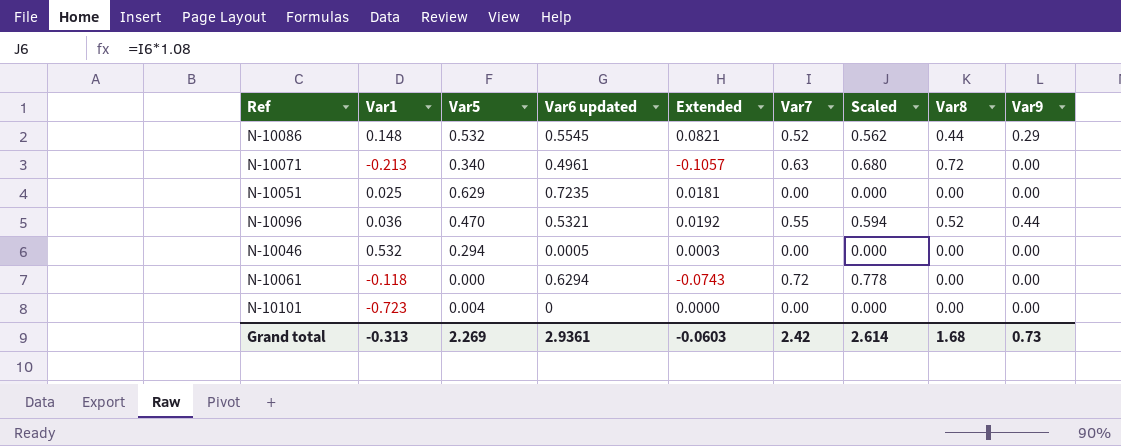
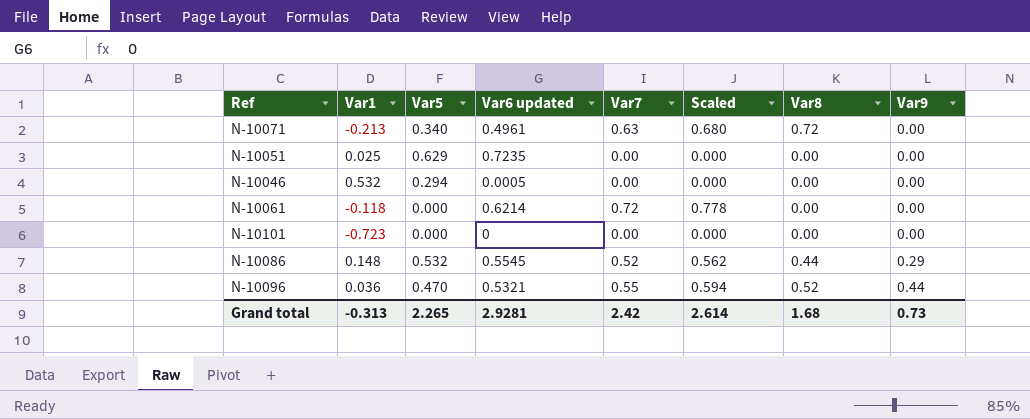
row order: none -> Var9 ascending
column Extended | formula: [Var1] * [Var6 updated] -> none
N-10061 | Var6 updated: 0.6294 -> 0.6214
N-10101 | Var5: 0.004 -> 0.000
Grand total | Var5: 2.269 -> 2.265
Grand total | Var6 updated: 2.9361 -> 2.9281

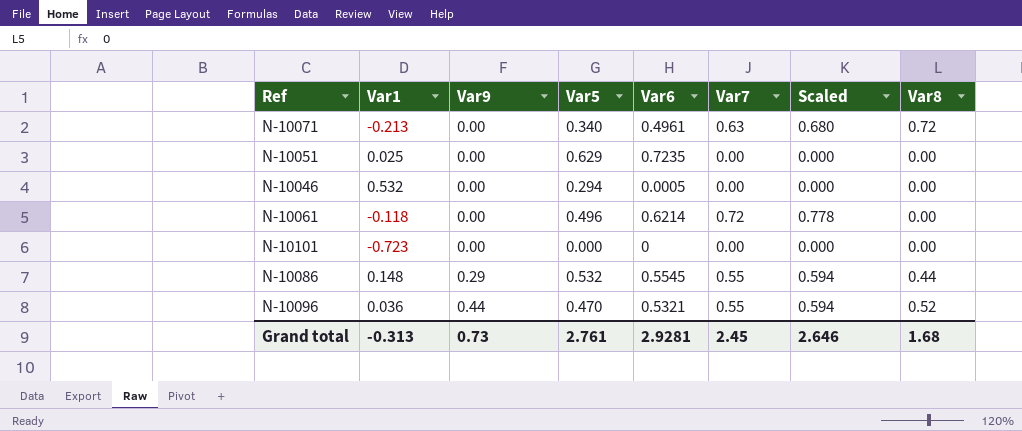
column Var9 | position: 8 -> 3
column name: Var6 updated -> Var6
N-10061 | Var5: 0.000 -> 0.496
N-10086 | Var7: 0.52 -> 0.55
N-10086 | Scaled: 0.562 -> 0.594
Grand total | Var5: 2.265 -> 2.761
Grand total | Var7: 2.42 -> 2.45
Grand total | Scaled: 2.614 -> 2.646

